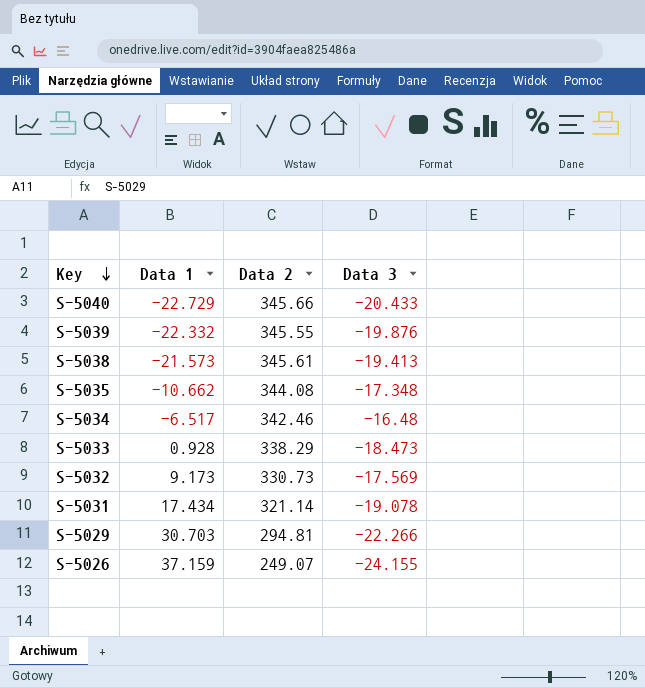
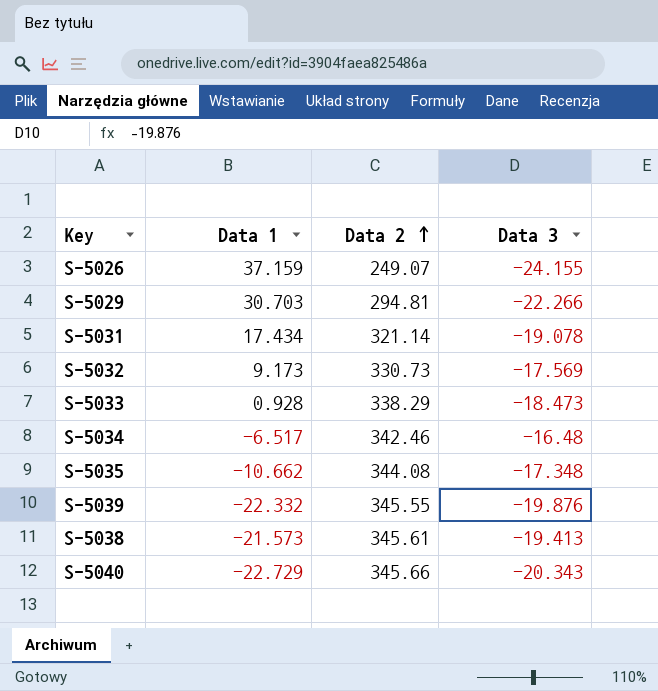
row order: Key descending -> Data 2 ascending
S-5040 | Data 3: -20.433 -> -20.343

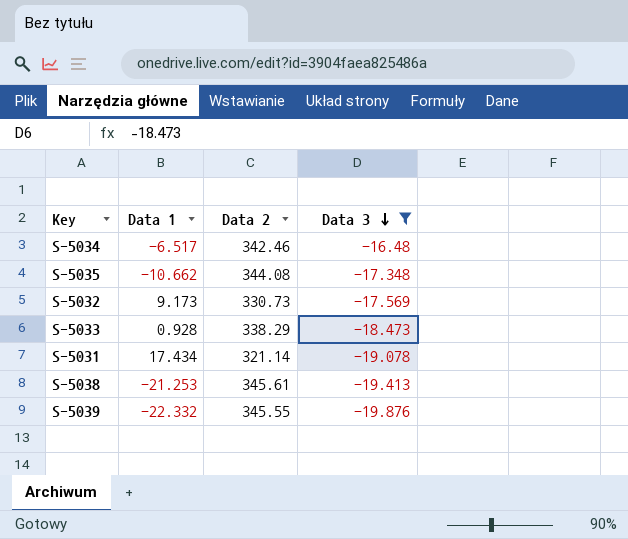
filter: none -> Data 3 >= -19.876
row order: Data 2 ascending -> Data 3 descending
S-5038 | Data 1: -21.573 -> -21.253

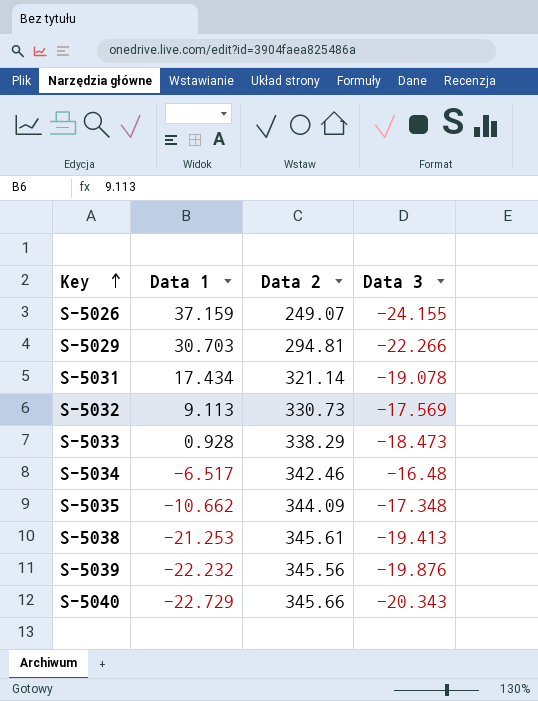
filter: Data 3 >= -19.876 -> none
row order: Data 3 descending -> Key ascending
S-5032 | Data 1: 9.173 -> 9.113
S-5035 | Data 2: 344.08 -> 344.09
S-5039 | Data 1: -22.332 -> -22.232
S-5039 | Data 2: 345.55 -> 345.56

